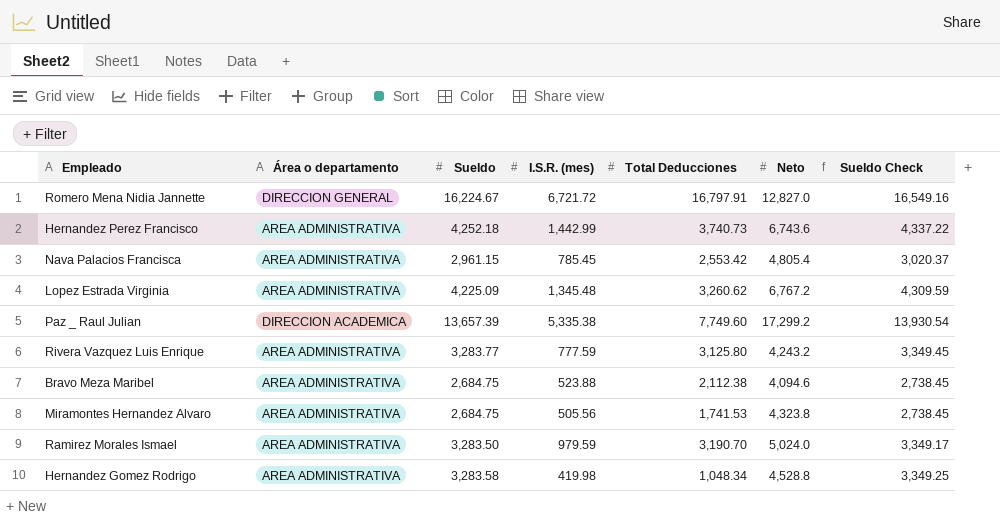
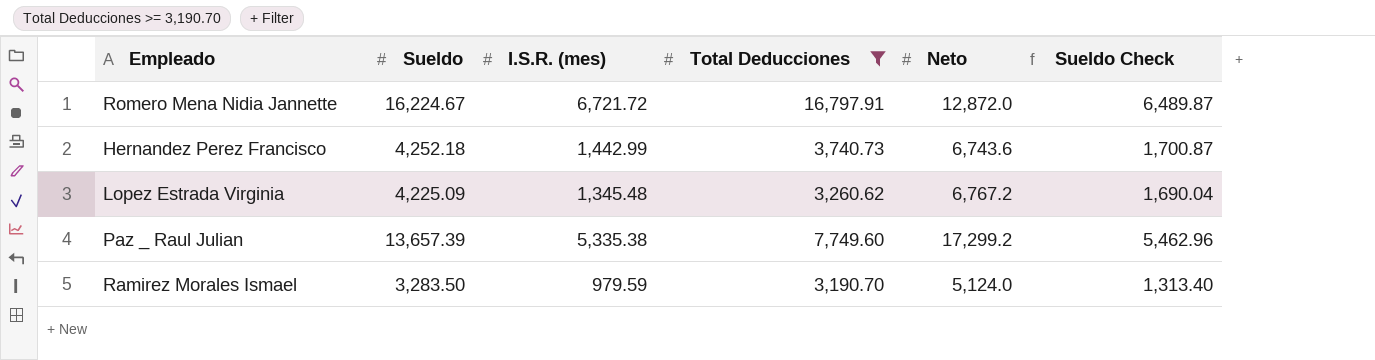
filter: none -> Total Deducciones >= 3,190.70
column Área o departamento | position: 2 -> none
column Sueldo Check | formula: [Sueldo] * 1.02 -> [Sueldo] * 0.4
Romero Mena Nidia Jannette | Neto: 12,827.0 -> 12,872.0
Ramirez Morales Ismael | Neto: 5,024.0 -> 5,124.0

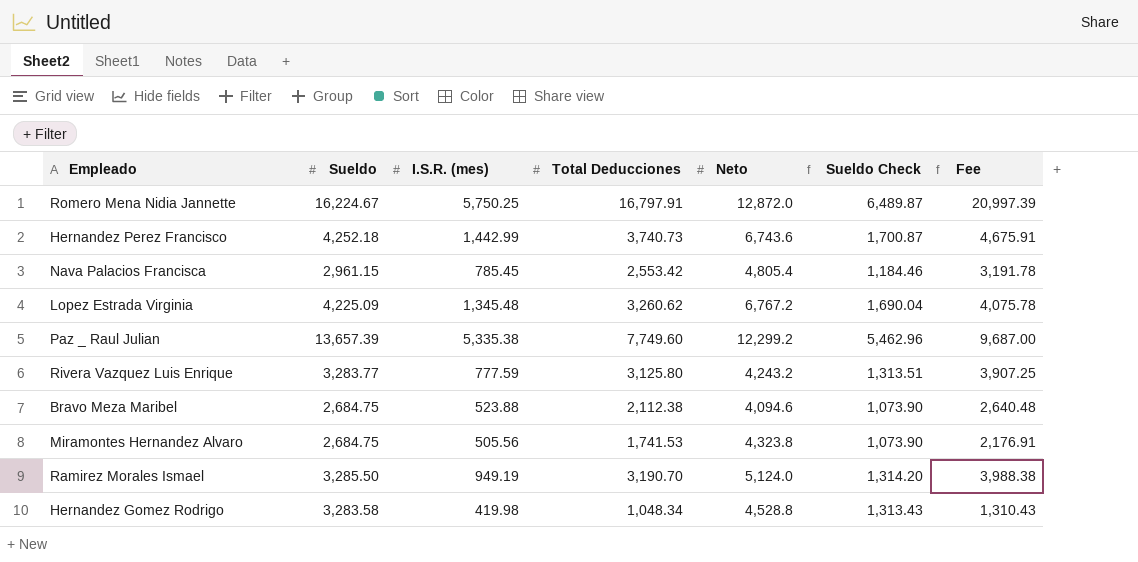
filter: Total Deducciones >= 3,190.70 -> none
column Fee | formula: none -> [Total Deducciones] * 1.25
Romero Mena Nidia Jannette | I.S.R. (mes): 6,721.72 -> 5,750.25
Paz _ Raul Julian | Neto: 17,299.2 -> 12,299.2
Ramirez Morales Ismael | Sueldo: 3,283.50 -> 3,285.50
Ramirez Morales Ismael | I.S.R. (mes): 979.59 -> 949.19
Ramirez Morales Ismael | Sueldo Check: 1,313.40 -> 1,314.20

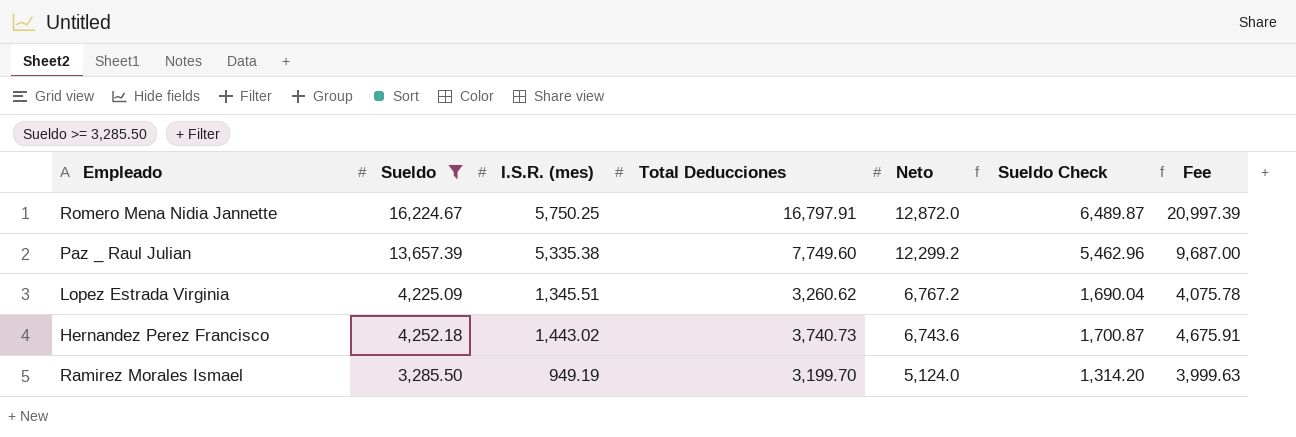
filter: none -> Sueldo >= 3,285.50
row order: none -> Neto descending
Lopez Estrada Virginia | I.S.R. (mes): 1,345.48 -> 1,345.51
Hernandez Perez Francisco | I.S.R. (mes): 1,442.99 -> 1,443.02
Ramirez Morales Ismael | Total Deducciones: 3,190.70 -> 3,199.70
Ramirez Morales Ismael | Fee: 3,988.38 -> 3,999.63

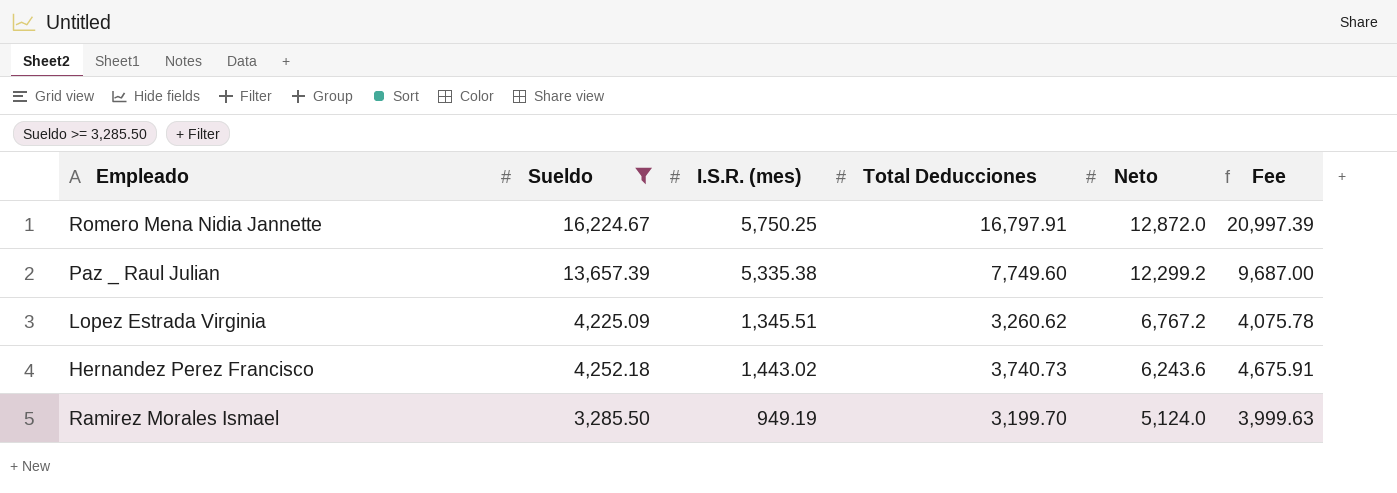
column Sueldo Check | formula: [Sueldo] * 0.4 -> none
Hernandez Perez Francisco | Neto: 6,743.6 -> 6,243.6

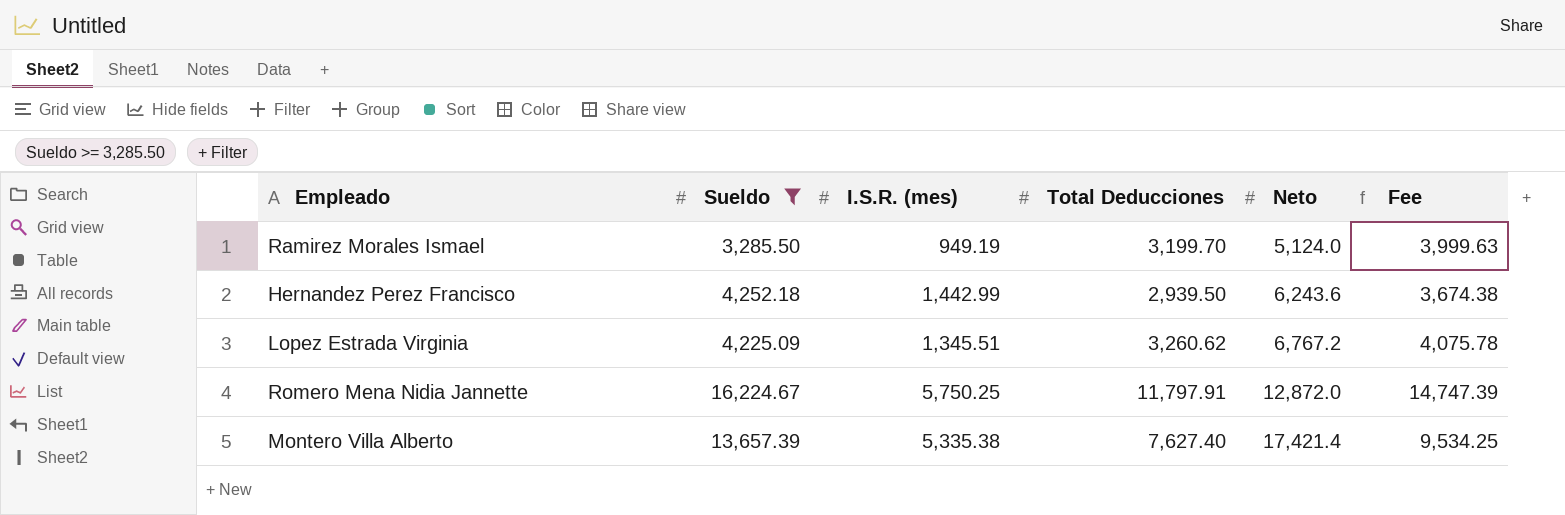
row order: Neto descending -> Neto ascending
row Paz _ Raul Julian: 13,657.39 | 5,335.38 | 7,749.60 | 12,299.2 | 9,687.00 -> none
Hernandez Perez Francisco | I.S.R. (mes): 1,443.02 -> 1,442.99
Hernandez Perez Francisco | Total Deducciones: 3,740.73 -> 2,939.50
Hernandez Perez Francisco | Fee: 4,675.91 -> 3,674.38
Romero Mena Nidia Jannette | Total Deducciones: 16,797.91 -> 11,797.91
Romero Mena Nidia Jannette | Fee: 20,997.39 -> 14,747.39
row Montero Villa Alberto: none -> 13,657.39 | 5,335.38 | 7,627.40 | 17,421.4 | 9,534.25

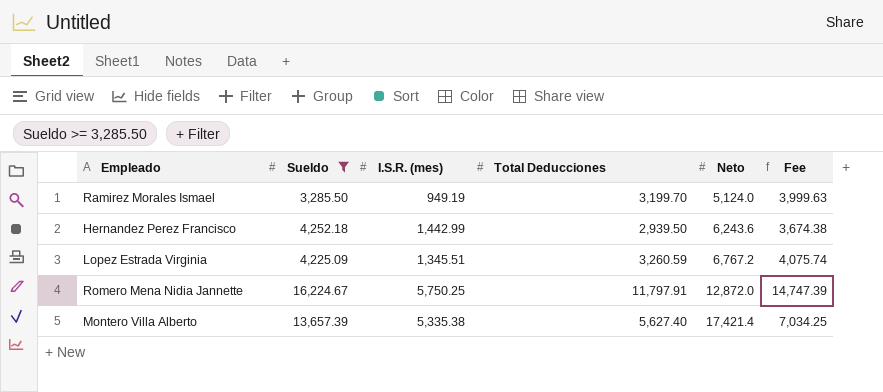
Lopez Estrada Virginia | Total Deducciones: 3,260.62 -> 3,260.59
Lopez Estrada Virginia | Fee: 4,075.78 -> 4,075.74
Montero Villa Alberto | Total Deducciones: 7,627.40 -> 5,627.40
Montero Villa Alberto | Fee: 9,534.25 -> 7,034.25

